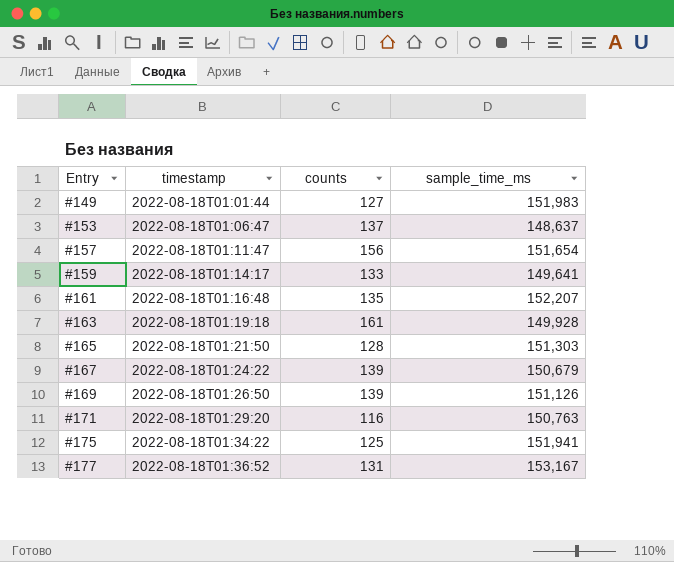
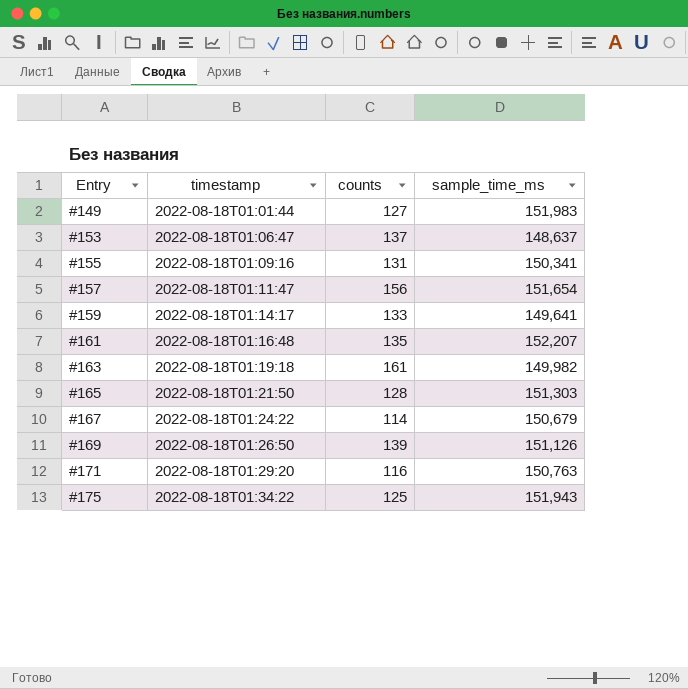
row #177: 2022-08-18T01:36:52 | 131 | 153,167 -> none
row #155: none -> 2022-08-18T01:09:16 | 131 | 150,341
#163 | sample_time_ms: 149,928 -> 149,982
#167 | counts: 139 -> 114
#175 | sample_time_ms: 151,941 -> 151,943

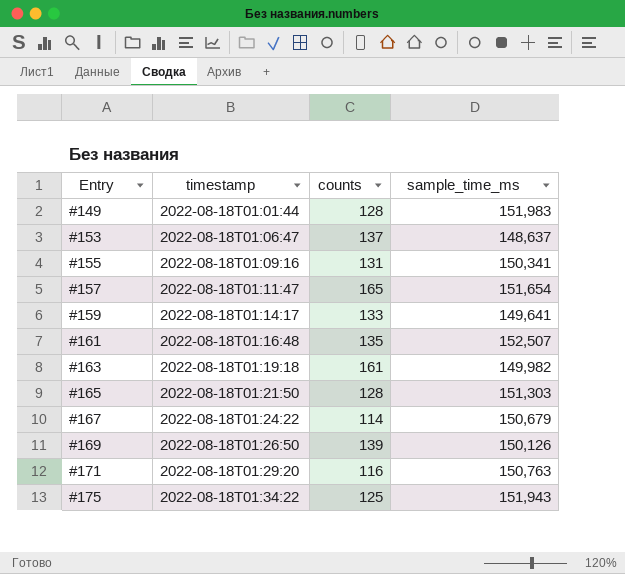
#149 | counts: 127 -> 128
#157 | counts: 156 -> 165
#161 | sample_time_ms: 152,207 -> 152,507
#169 | sample_time_ms: 151,126 -> 150,126

